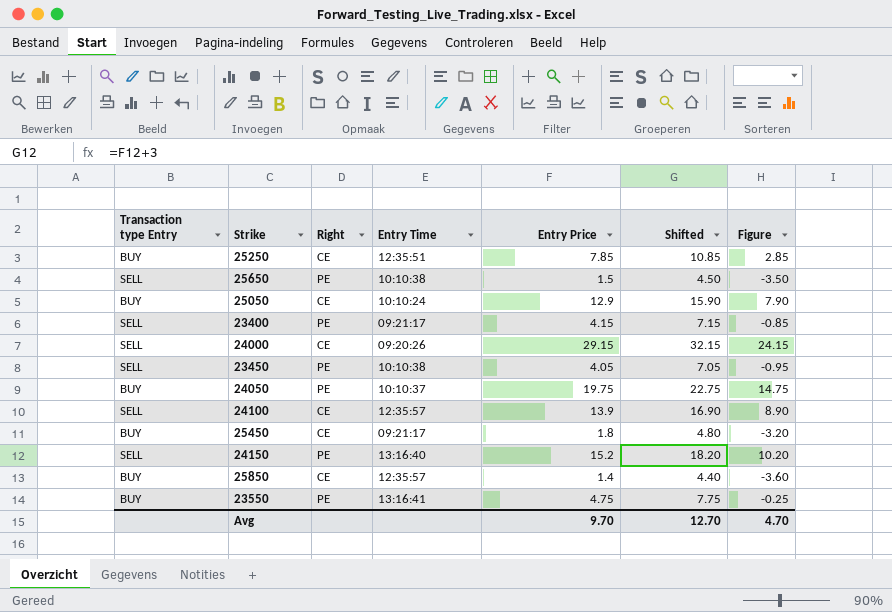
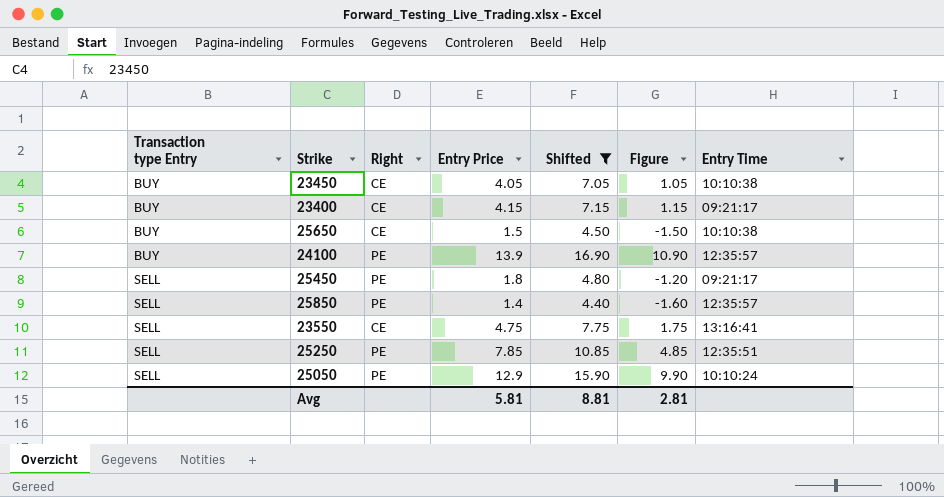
filter: none -> Shifted <= 16.90
row order: none -> Transaction type Entry ascending
column Figure | formula: [Entry Price] - 5 -> [Entry Price] - 3
column Entry Time | position: 4 -> 7
23450 | Transaction type Entry: SELL -> BUY
23450 | Right: PE -> CE
23400 | Transaction type Entry: SELL -> BUY
23400 | Right: PE -> CE
25650 | Transaction type Entry: SELL -> BUY
25650 | Right: PE -> CE
24100 | Transaction type Entry: SELL -> BUY
24100 | Right: CE -> PE
25450 | Transaction type Entry: BUY -> SELL
25450 | Right: CE -> PE
25850 | Transaction type Entry: BUY -> SELL
25850 | Right: CE -> PE
23550 | Transaction type Entry: BUY -> SELL
23550 | Right: PE -> CE
25250 | Transaction type Entry: BUY -> SELL
25250 | Right: CE -> PE
25050 | Transaction type Entry: BUY -> SELL
25050 | Right: CE -> PE
Avg | Entry Price: 9.70 -> 5.81
Avg | Shifted: 12.70 -> 8.81
Avg | Figure: 4.70 -> 2.81

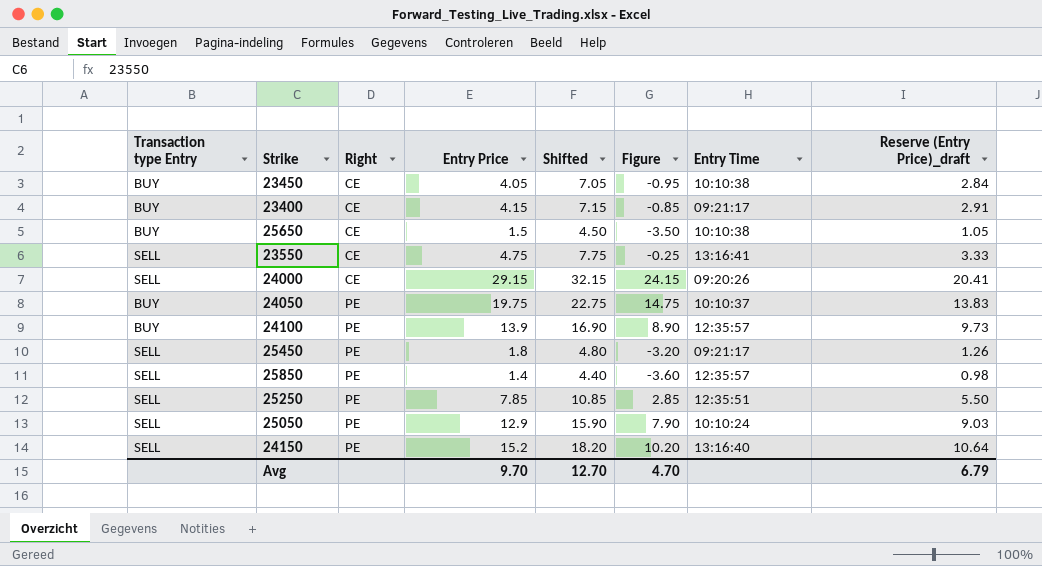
filter: Shifted <= 16.90 -> none
row order: Transaction type Entry ascending -> Right ascending
column Figure | formula: [Entry Price] - 3 -> [Entry Price] - 5
column Reserve (Entry Price)_draft | formula: none -> [Entry Price] * 0.7
Avg | Entry Price: 5.81 -> 9.70
Avg | Shifted: 8.81 -> 12.70
Avg | Figure: 2.81 -> 4.70

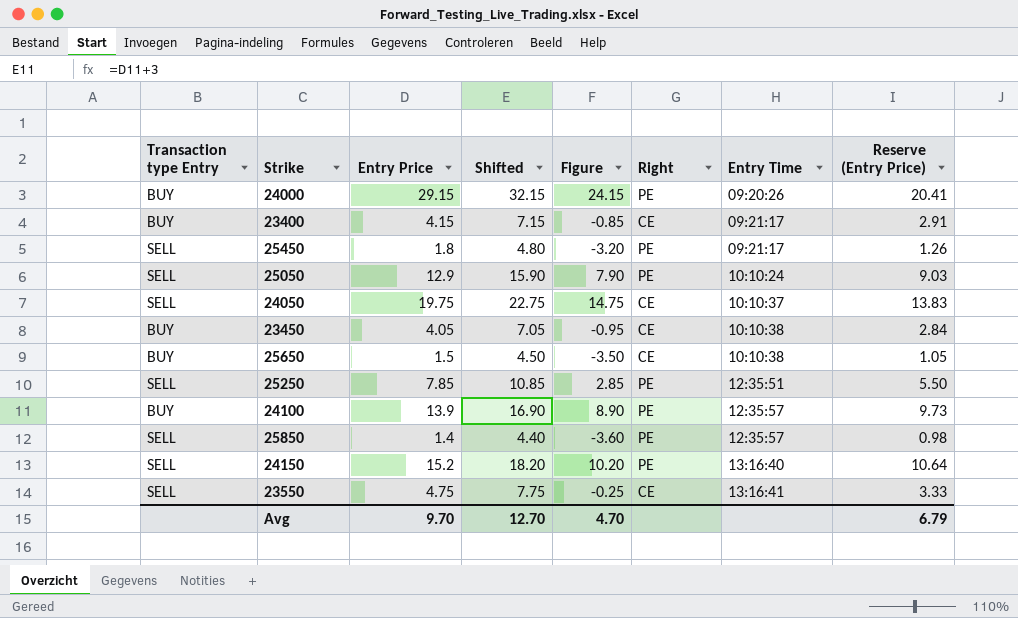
row order: Right ascending -> Entry Time ascending
column Right | position: 3 -> 6
column name: Reserve (Entry Price)_draft -> Reserve (Entry Price)
24000 | Transaction type Entry: SELL -> BUY
24000 | Right: CE -> PE
24050 | Transaction type Entry: BUY -> SELL
24050 | Right: PE -> CE

